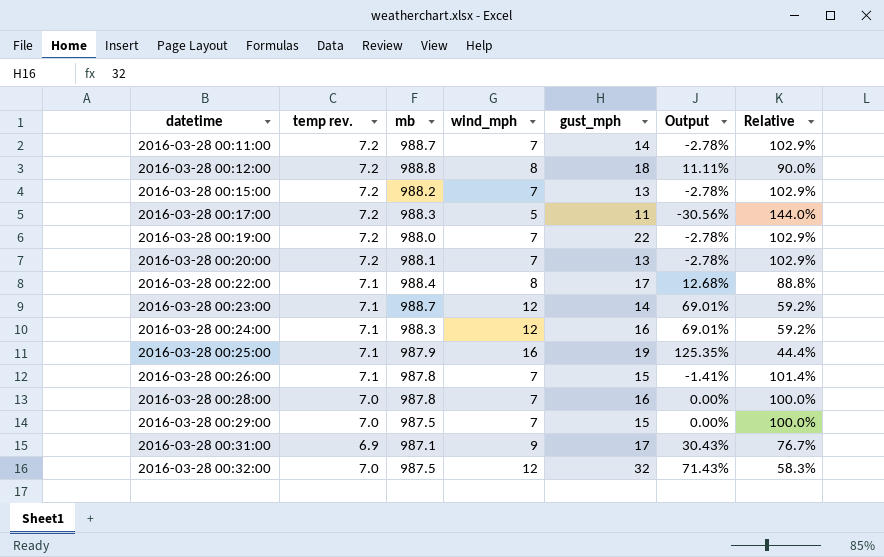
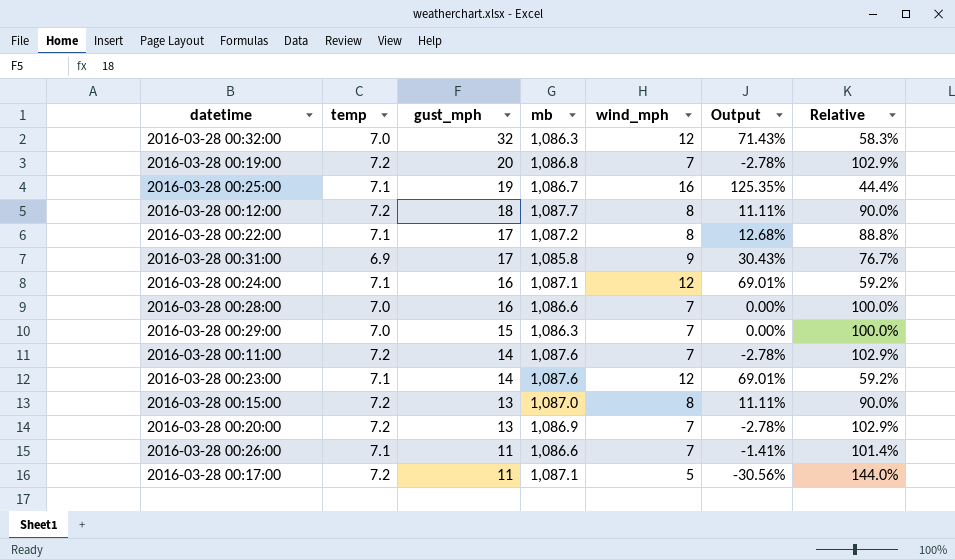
row order: datetime ascending -> gust_mph descending
column name: temp rev. -> temp
column gust_mph | position: 5 -> 3
2016-03-28 00:32:00 | mb: 987.5 -> 1,086.3
2016-03-28 00:19:00 | gust_mph: 22 -> 20
2016-03-28 00:19:00 | mb: 988.0 -> 1,086.8
2016-03-28 00:25:00 | mb: 987.9 -> 1,086.7
2016-03-28 00:12:00 | mb: 988.8 -> 1,087.7
2016-03-28 00:22:00 | mb: 988.4 -> 1,087.2
2016-03-28 00:31:00 | mb: 987.1 -> 1,085.8
2016-03-28 00:24:00 | mb: 988.3 -> 1,087.1
2016-03-28 00:28:00 | mb: 987.8 -> 1,086.6
2016-03-28 00:29:00 | mb: 987.5 -> 1,086.3
2016-03-28 00:11:00 | mb: 988.7 -> 1,087.6
2016-03-28 00:23:00 | mb: 988.7 -> 1,087.6
2016-03-28 00:15:00 | mb: 988.2 -> 1,087.0
2016-03-28 00:15:00 | wind_mph: 7 -> 8
2016-03-28 00:15:00 | Output: -2.78% -> 11.11%
2016-03-28 00:15:00 | Relative: 102.9% -> 90.0%
2016-03-28 00:20:00 | mb: 988.1 -> 1,086.9
2016-03-28 00:26:00 | gust_mph: 15 -> 11
2016-03-28 00:26:00 | mb: 987.8 -> 1,086.6
2016-03-28 00:17:00 | mb: 988.3 -> 1,087.1

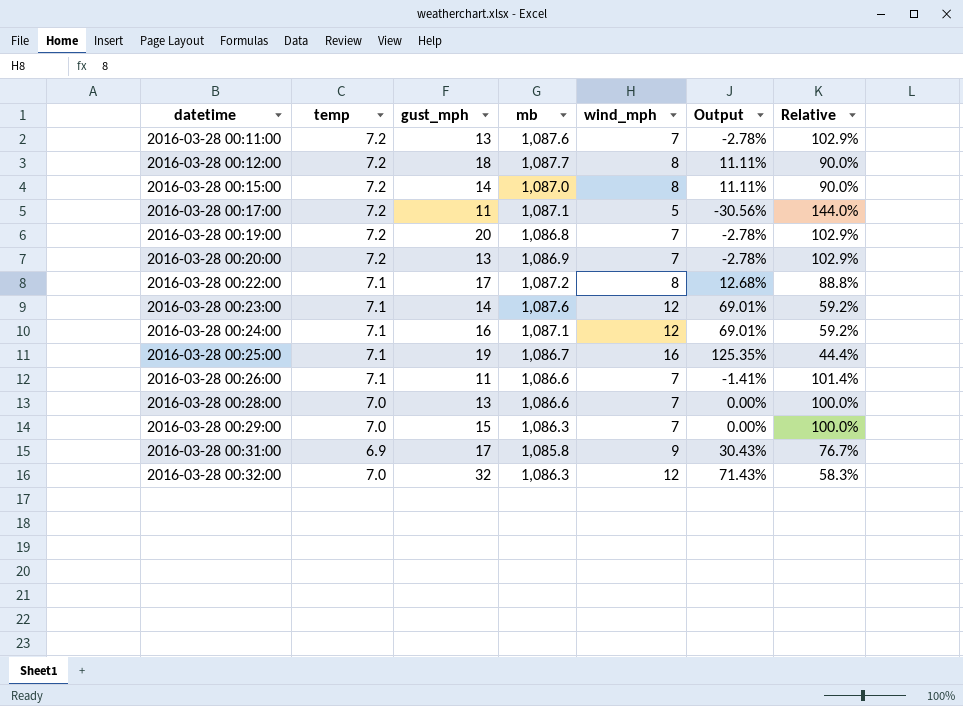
row order: gust_mph descending -> datetime ascending
2016-03-28 00:11:00 | gust_mph: 14 -> 13
2016-03-28 00:15:00 | gust_mph: 13 -> 14
2016-03-28 00:28:00 | gust_mph: 16 -> 13

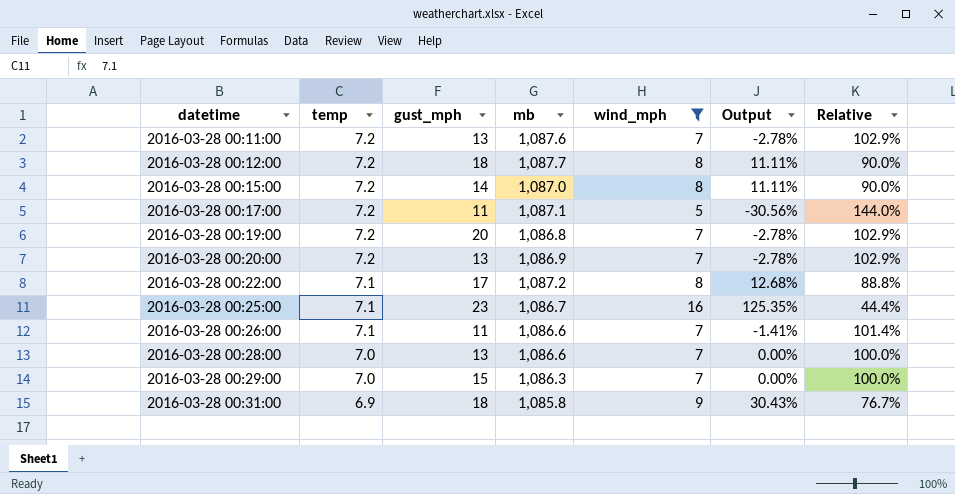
filter: none -> wind_mph != 12
2016-03-28 00:25:00 | gust_mph: 19 -> 23
2016-03-28 00:31:00 | gust_mph: 17 -> 18

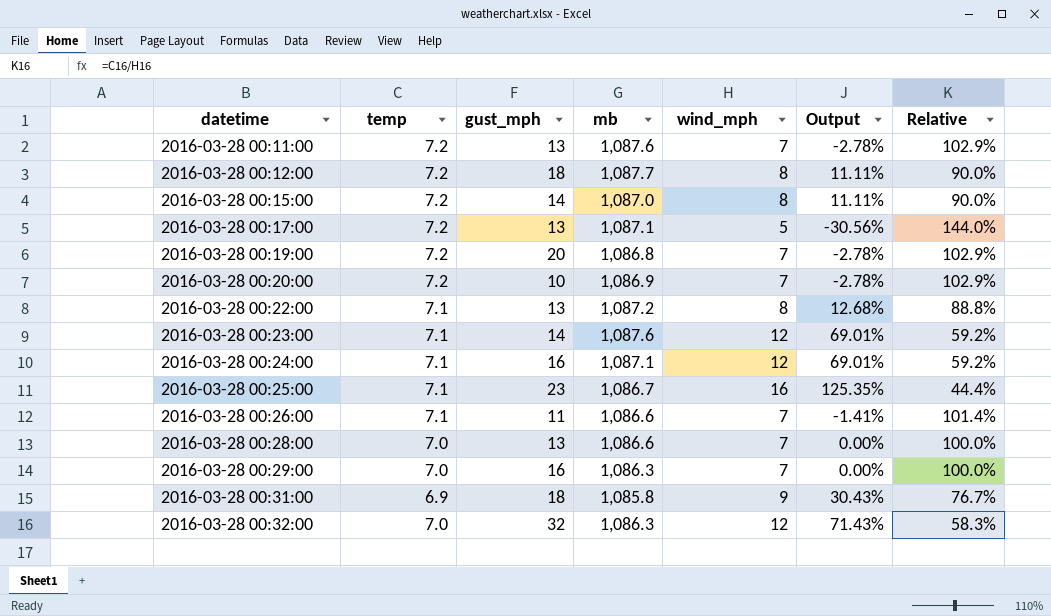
filter: wind_mph != 12 -> none
2016-03-28 00:17:00 | gust_mph: 11 -> 13
2016-03-28 00:20:00 | gust_mph: 13 -> 10
2016-03-28 00:22:00 | gust_mph: 17 -> 13
2016-03-28 00:29:00 | gust_mph: 15 -> 16

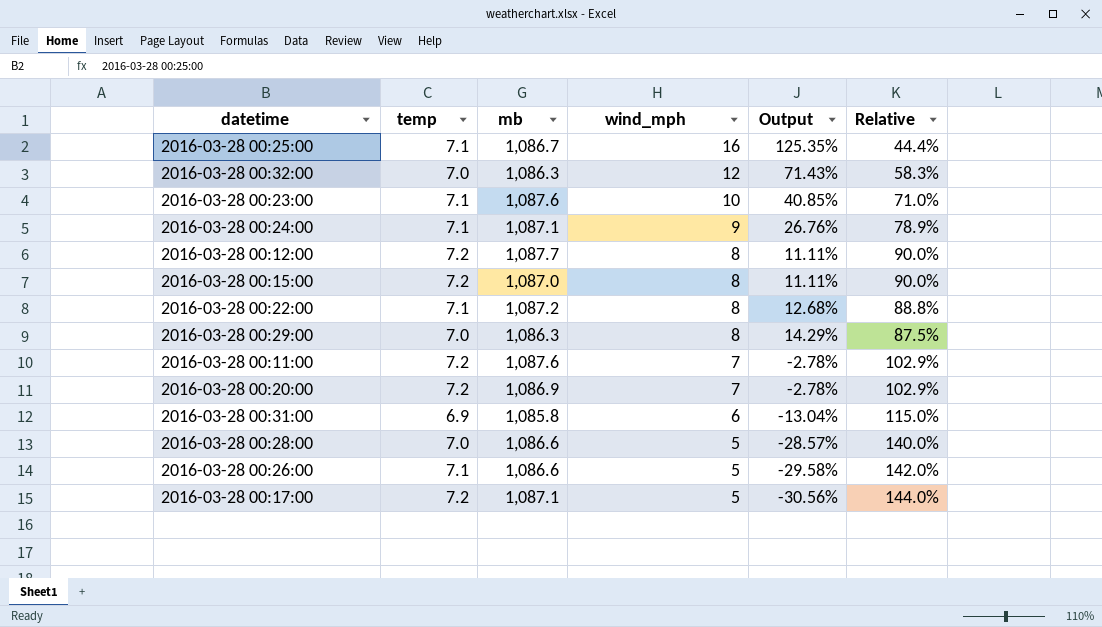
row order: datetime ascending -> wind_mph descending
column gust_mph | position: 3 -> none
row 2016-03-28 00:19:00: 7.2 | 20 | 1,086.8 | 7 | -2.78% | 102.9% -> none
2016-03-28 00:23:00 | wind_mph: 12 -> 10
2016-03-28 00:23:00 | Output: 69.01% -> 40.85%
2016-03-28 00:23:00 | Relative: 59.2% -> 71.0%
2016-03-28 00:24:00 | wind_mph: 12 -> 9
2016-03-28 00:24:00 | Output: 69.01% -> 26.76%
2016-03-28 00:24:00 | Relative: 59.2% -> 78.9%
2016-03-28 00:29:00 | wind_mph: 7 -> 8
2016-03-28 00:29:00 | Output: 0.00% -> 14.29%
2016-03-28 00:29:00 | Relative: 100.0% -> 87.5%
2016-03-28 00:31:00 | wind_mph: 9 -> 6
2016-03-28 00:31:00 | Output: 30.43% -> -13.04%
2016-03-28 00:31:00 | Relative: 76.7% -> 115.0%
2016-03-28 00:28:00 | wind_mph: 7 -> 5
2016-03-28 00:28:00 | Output: 0.00% -> -28.57%
2016-03-28 00:28:00 | Relative: 100.0% -> 140.0%
2016-03-28 00:26:00 | wind_mph: 7 -> 5
2016-03-28 00:26:00 | Output: -1.41% -> -29.58%
2016-03-28 00:26:00 | Relative: 101.4% -> 142.0%

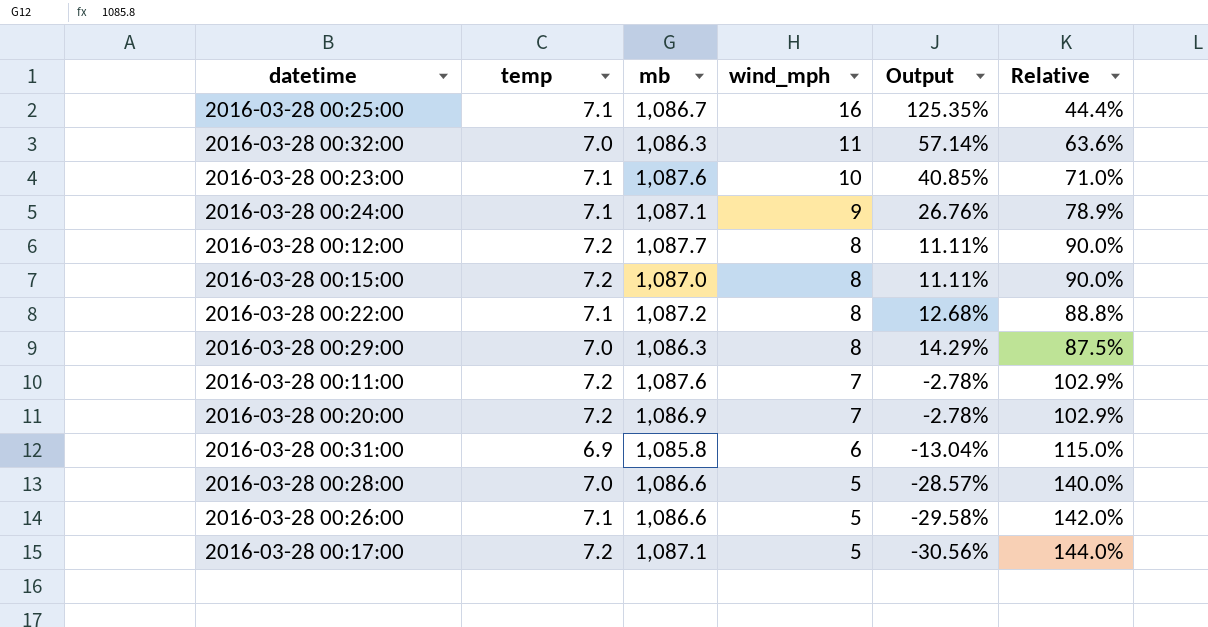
2016-03-28 00:32:00 | wind_mph: 12 -> 11
2016-03-28 00:32:00 | Output: 71.43% -> 57.14%
2016-03-28 00:32:00 | Relative: 58.3% -> 63.6%

